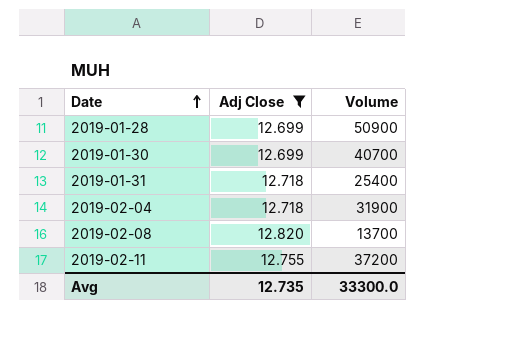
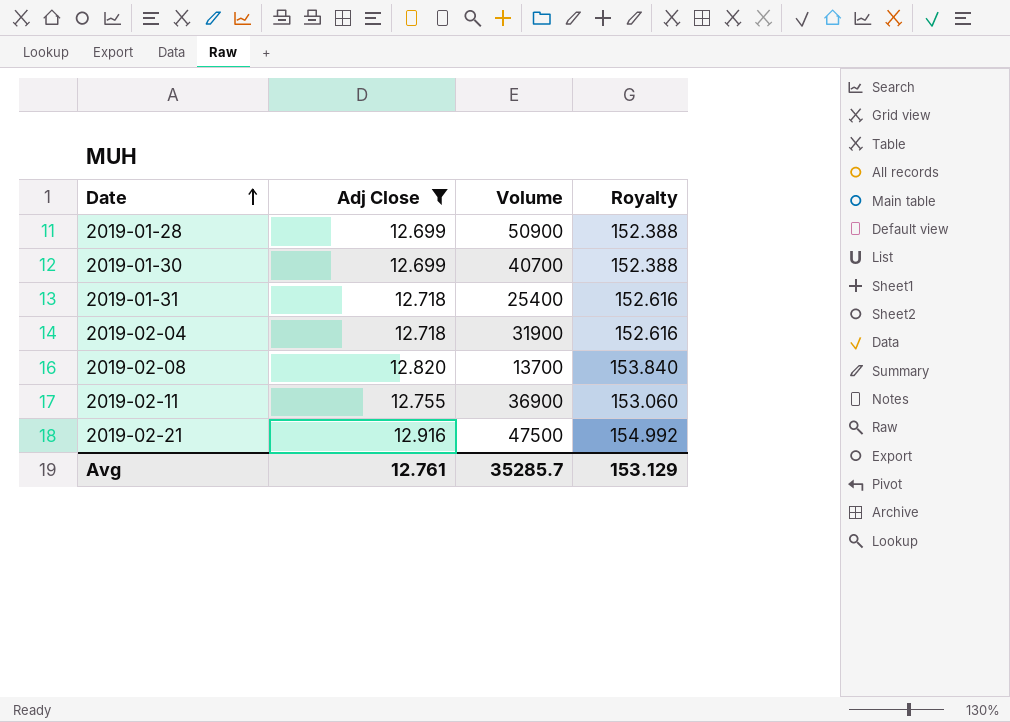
column Royalty | formula: none -> [Adj Close] * 12
2019-02-11 | Volume: 37200 -> 36900
row 2019-02-21: none -> 12.916 | 47500 | 154.992
Avg | Adj Close: 12.735 -> 12.761
Avg | Volume: 33300.0 -> 35285.7

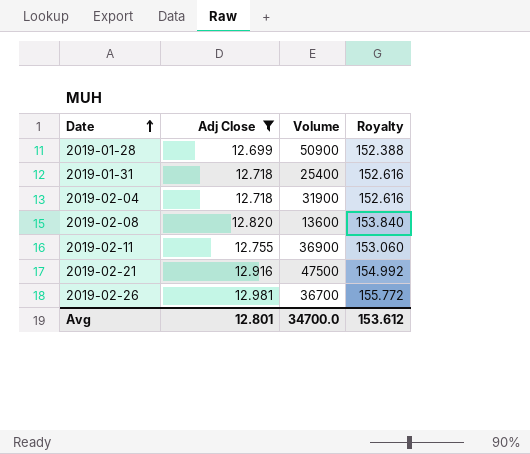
row 2019-01-30: 12.699 | 40700 | 152.388 -> none
2019-02-08 | Volume: 13700 -> 13600
row 2019-02-26: none -> 12.981 | 36700 | 155.772
Avg | Adj Close: 12.761 -> 12.801
Avg | Volume: 35285.7 -> 34700.0
Avg | Royalty: 153.129 -> 153.612

